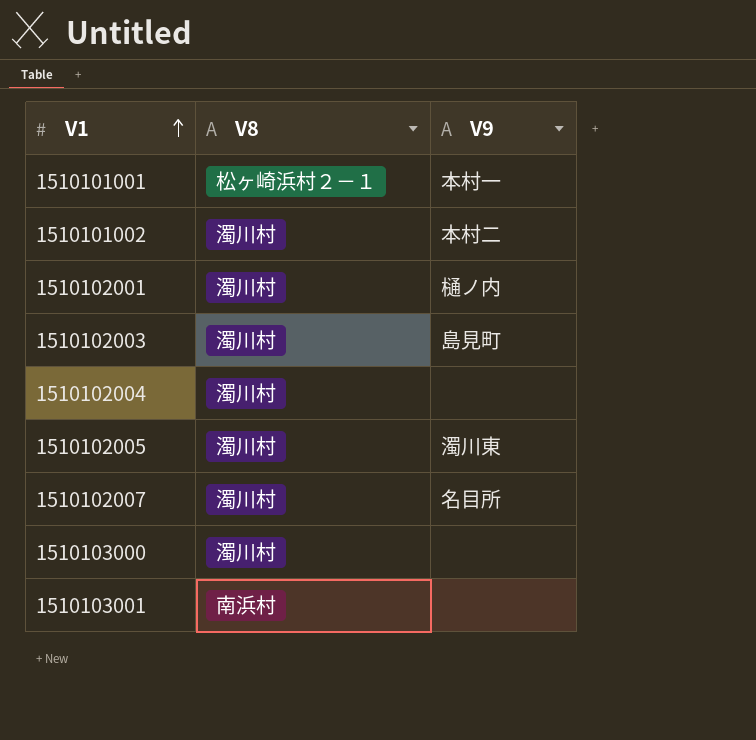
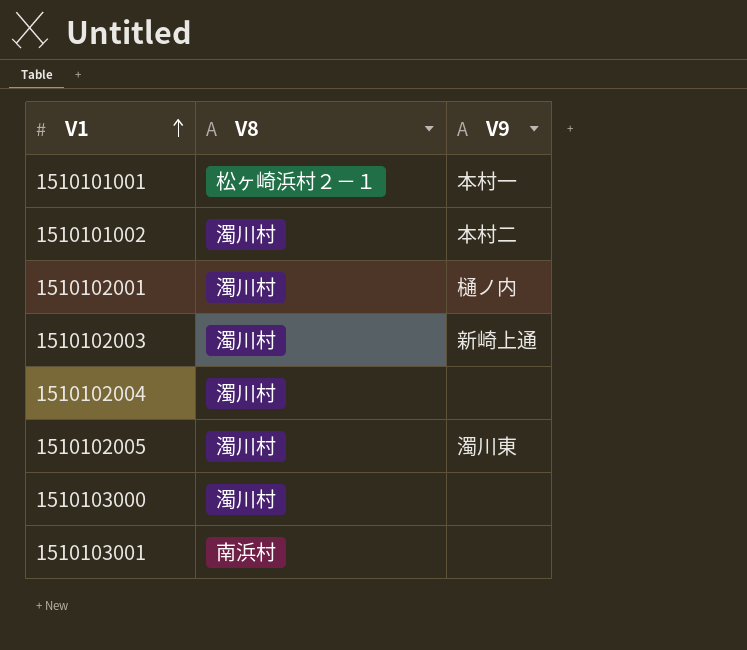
row 1510102007: 濁川村 | 名目所 -> none
1510102003 | V9: 島見町 -> 新崎上通

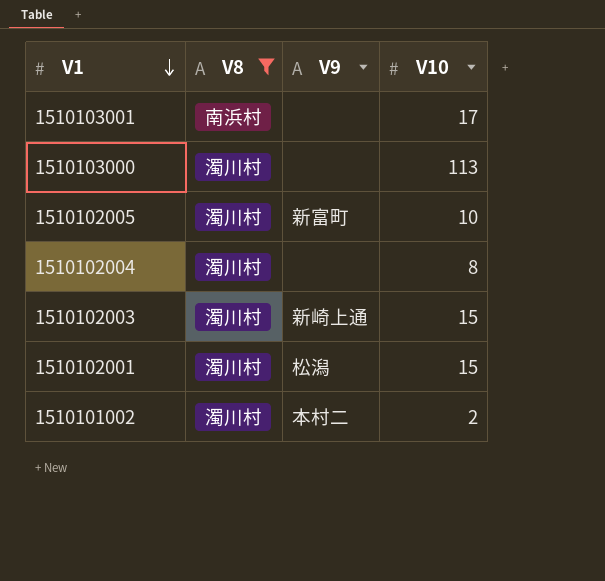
filter: none -> V8 != 松ヶ崎浜村２－１
row order: V1 ascending -> V1 descending
column V10 | position: none -> 4
1510102005 | V9: 濁川東 -> 新富町
1510102001 | V9: 樋ノ内 -> 松潟

